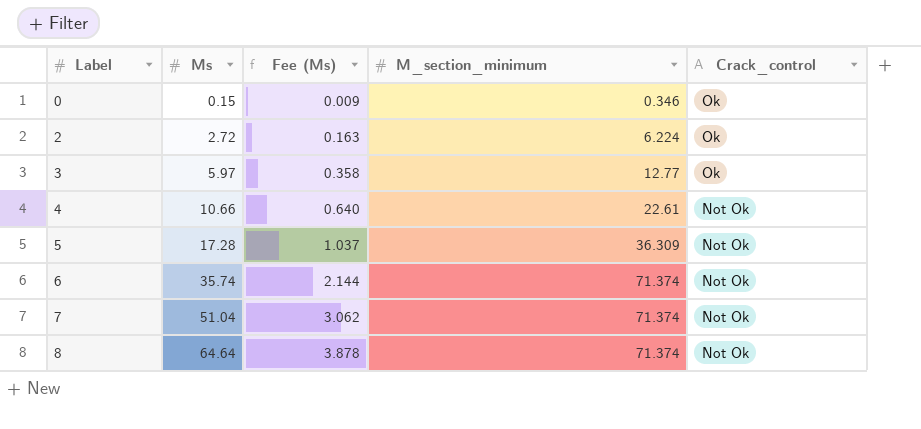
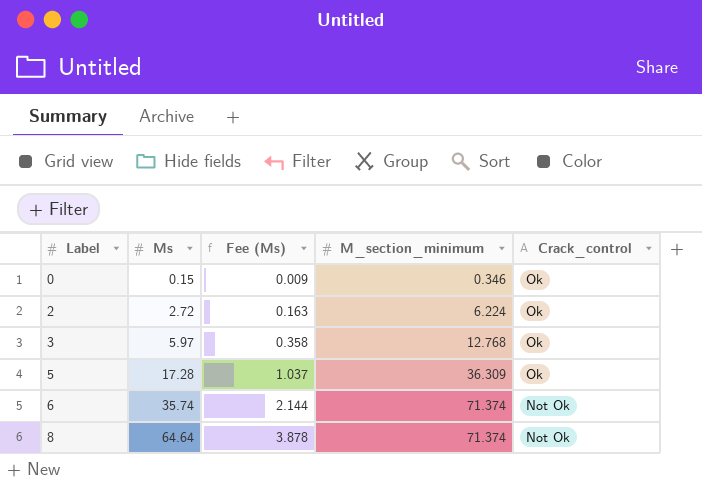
row 4: 10.66 | 0.640 | 22.61 | Not Ok -> none
row 7: 51.04 | 3.062 | 71.374 | Not Ok -> none
3 | M_section_minimum: 12.77 -> 12.768
5 | Crack_control: Not Ok -> Ok

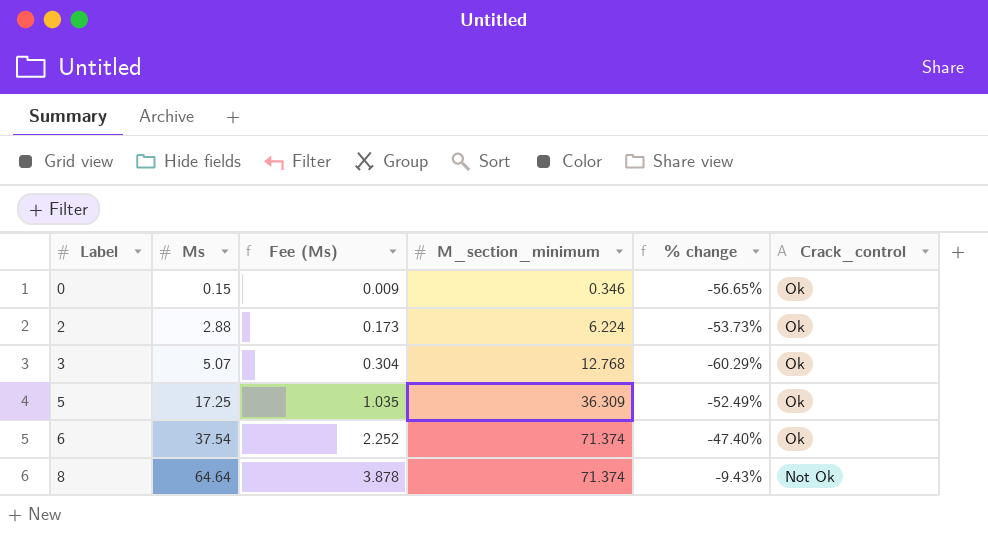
column % change | formula: none -> ([Ms] - [M_section_minimum]) / [M_section_minimum]
2 | Ms: 2.72 -> 2.88
2 | Fee (Ms): 0.163 -> 0.173
3 | Ms: 5.97 -> 5.07
3 | Fee (Ms): 0.358 -> 0.304
5 | Ms: 17.28 -> 17.25
5 | Fee (Ms): 1.037 -> 1.035
6 | Ms: 35.74 -> 37.54
6 | Fee (Ms): 2.144 -> 2.252
6 | Crack_control: Not Ok -> Ok

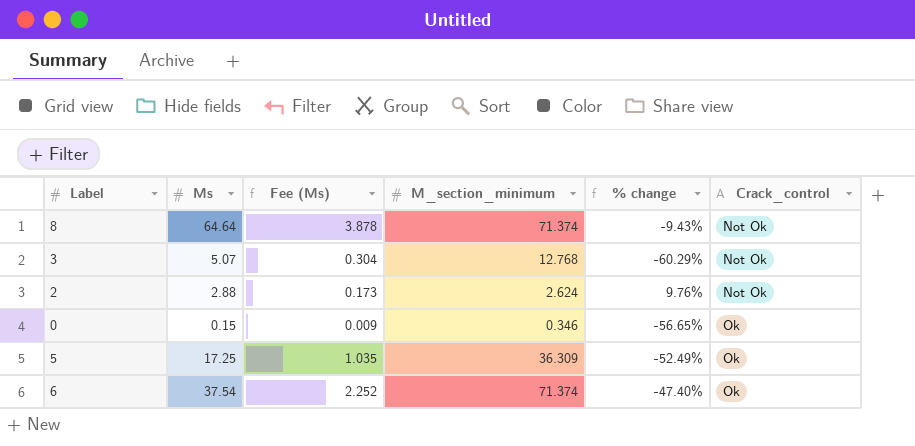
row order: Label ascending -> Crack_control ascending
3 | Crack_control: Ok -> Not Ok
2 | M_section_minimum: 6.224 -> 2.624
2 | % change: -53.73% -> 9.76%
2 | Crack_control: Ok -> Not Ok

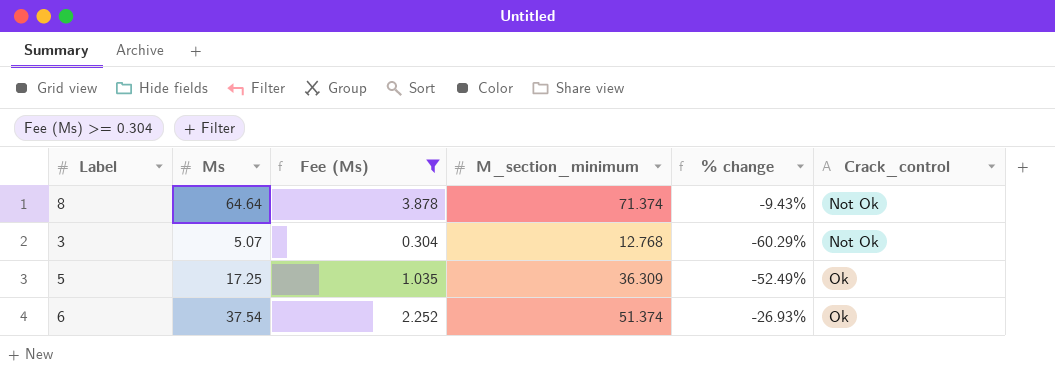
filter: none -> Fee (Ms) >= 0.304
6 | M_section_minimum: 71.374 -> 51.374
6 | % change: -47.40% -> -26.93%

